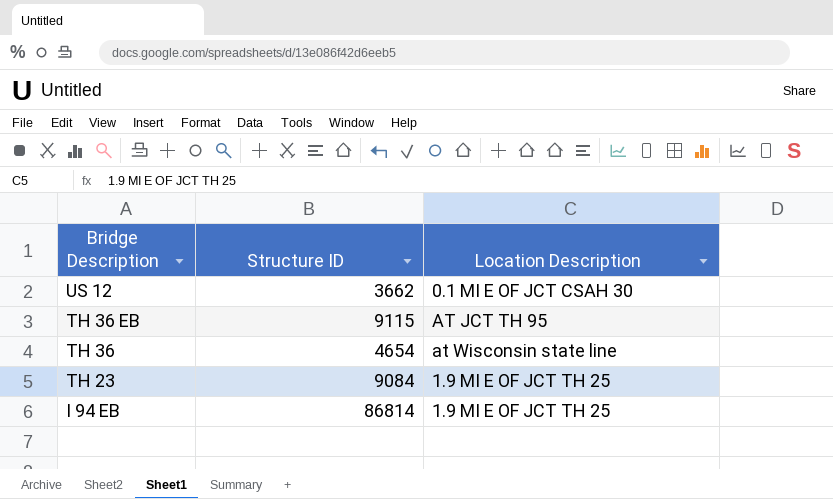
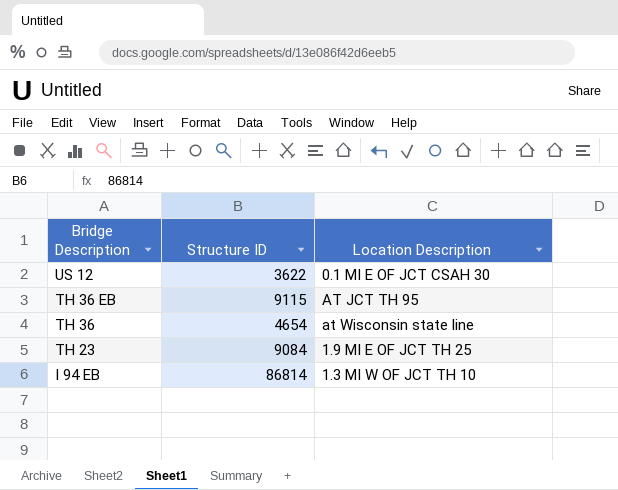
US 12 | Structure ID: 3662 -> 3622
I 94 EB | Location Description: 1.9 MI E OF JCT TH 25 -> 1.3 MI W OF JCT TH 10

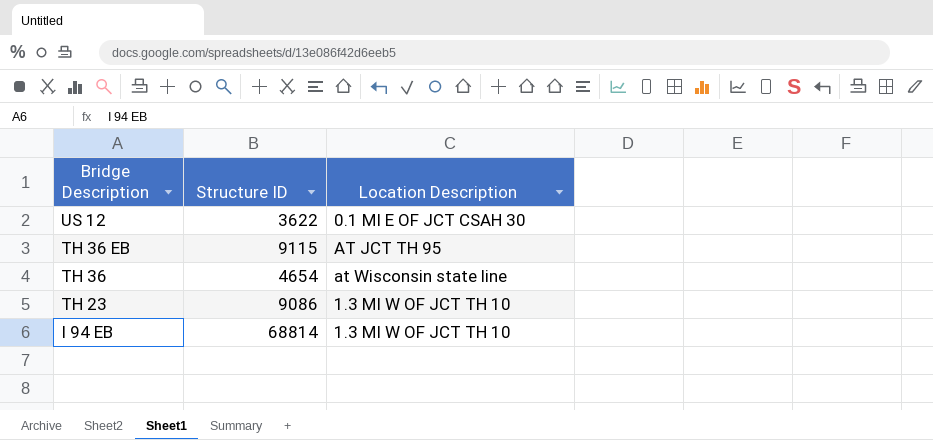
TH 23 | Structure ID: 9084 -> 9086
TH 23 | Location Description: 1.9 MI E OF JCT TH 25 -> 1.3 MI W OF JCT TH 10
I 94 EB | Structure ID: 86814 -> 68814

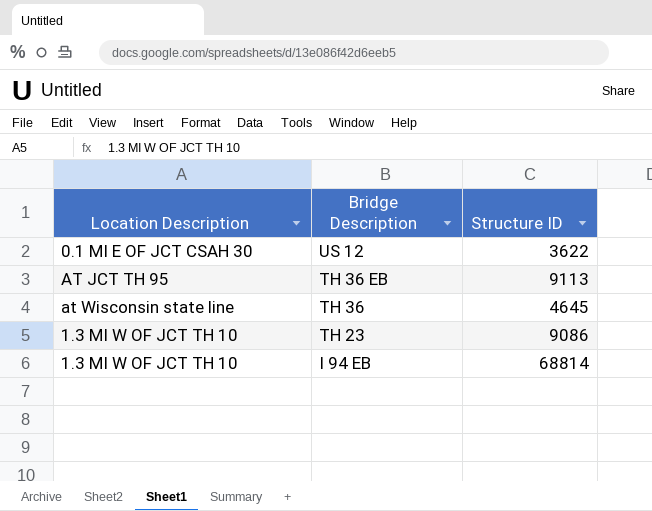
column Location Description | position: 3 -> 1
TH 36 EB | Structure ID: 9115 -> 9113
TH 36 | Structure ID: 4654 -> 4645

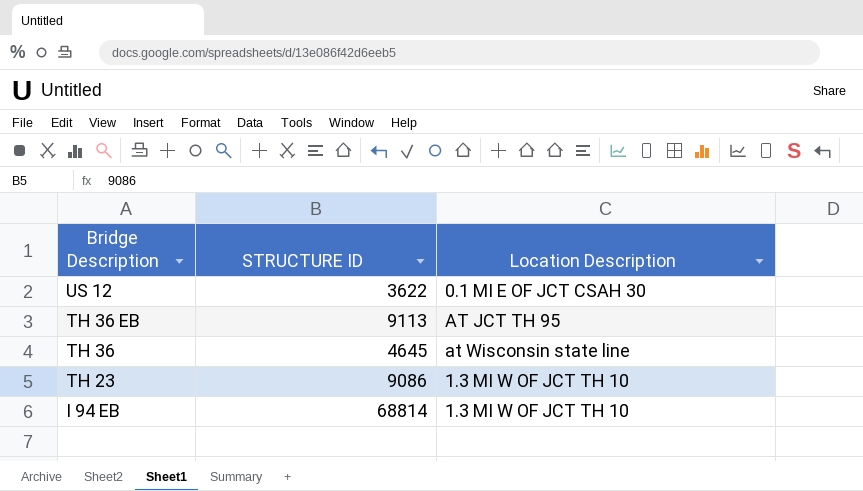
column name: Structure ID -> STRUCTURE ID
column Location Description | position: 1 -> 3

